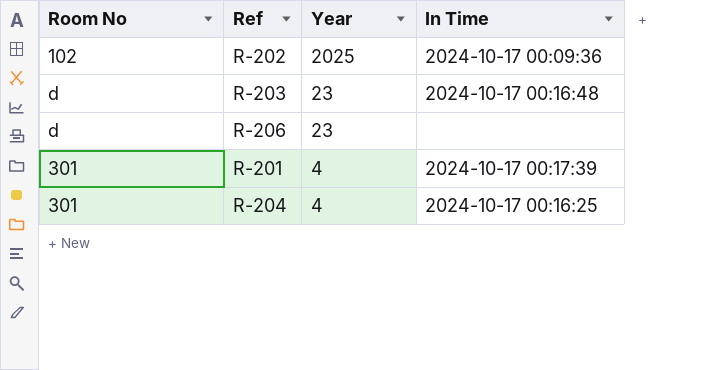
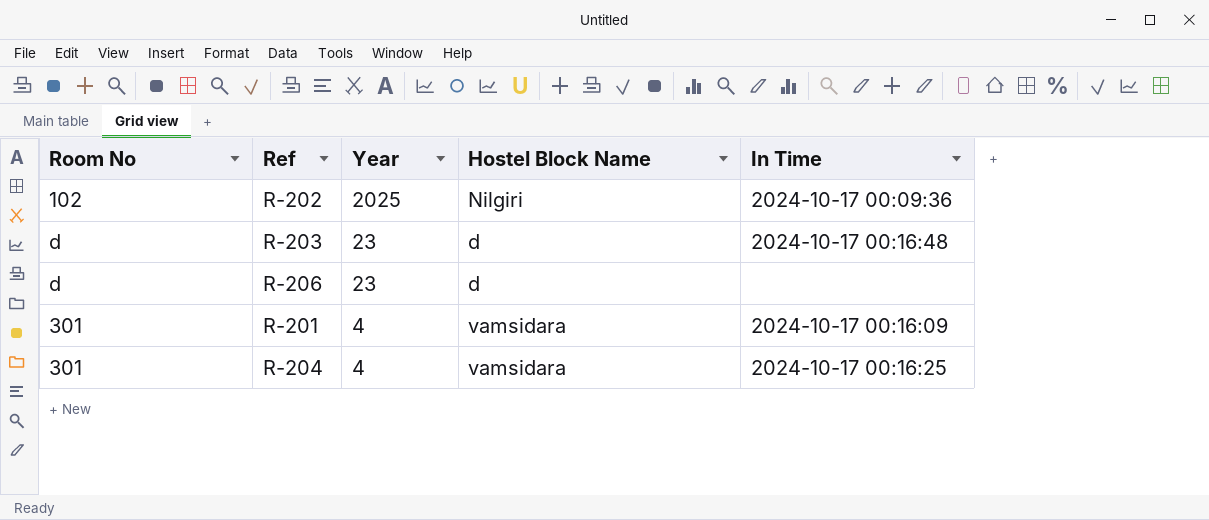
column Hostel Block Name | position: none -> 4
R-201 | In Time: 2024-10-17 00:17:39 -> 2024-10-17 00:16:09

